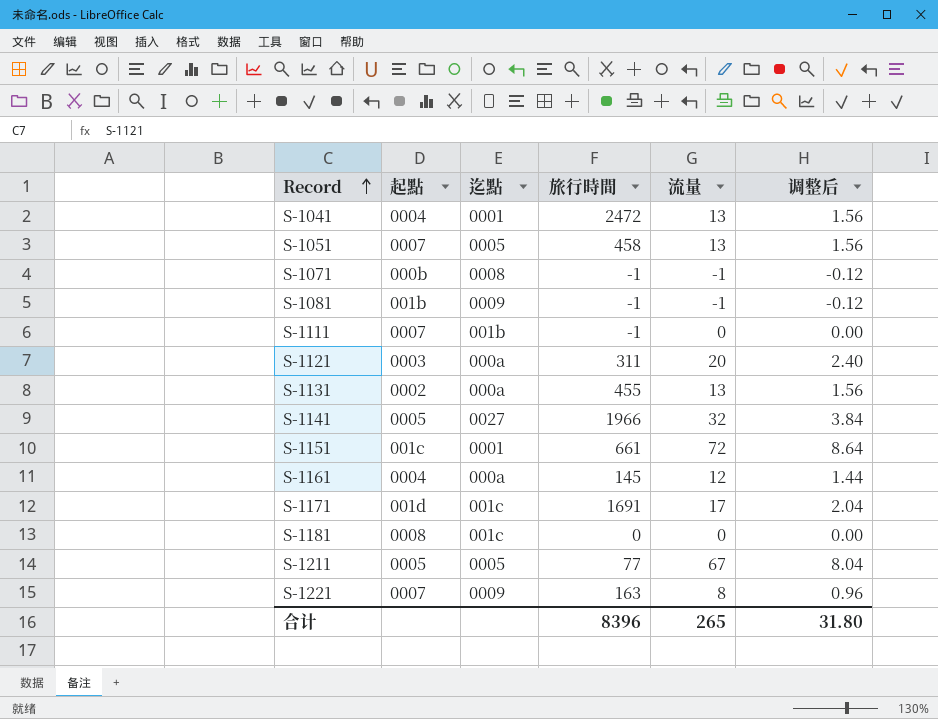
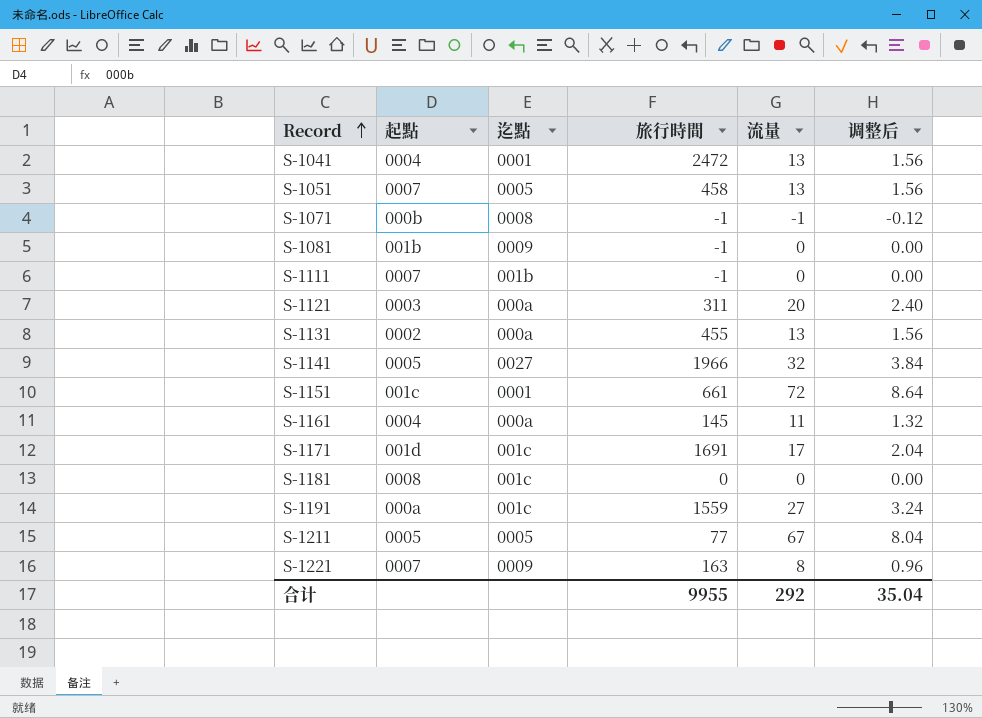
S-1081 | 流量: -1 -> 0
S-1081 | 调整后: -0.12 -> 0.00
S-1161 | 流量: 12 -> 11
S-1161 | 调整后: 1.44 -> 1.32
row S-1191: none -> 000a | 001c | 1559 | 27 | 3.24
合计 | 旅行時間: 8396 -> 9955
合计 | 流量: 265 -> 292
合计 | 调整后: 31.80 -> 35.04

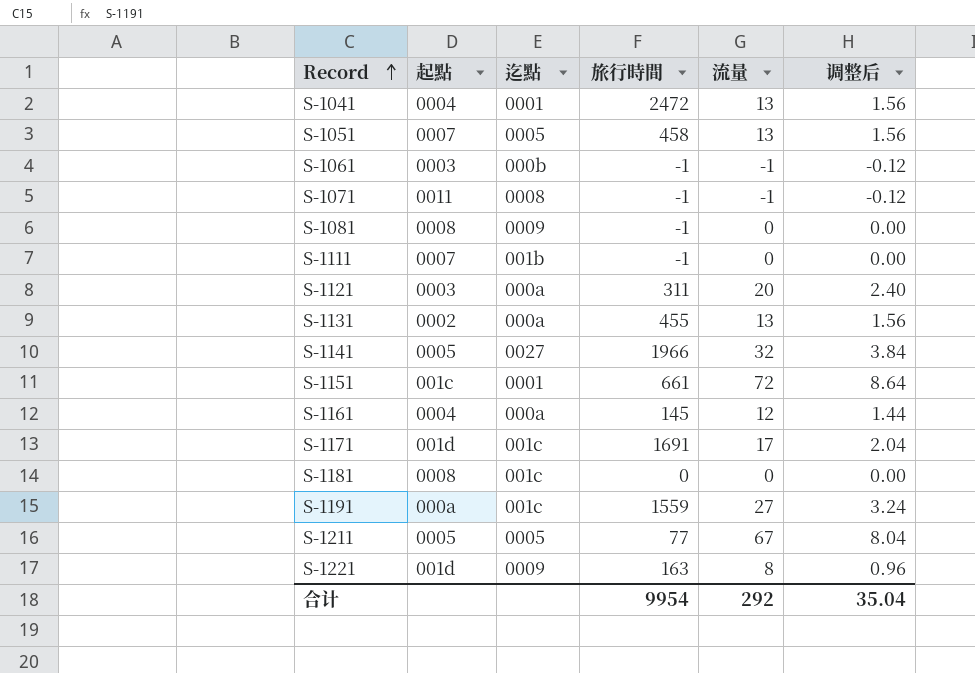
row S-1061: none -> 0003 | 000b | -1 | -1 | -0.12
S-1071 | 起點: 000b -> 0011
S-1081 | 起點: 001b -> 0008
S-1161 | 流量: 11 -> 12
S-1161 | 调整后: 1.32 -> 1.44
S-1221 | 起點: 0007 -> 001d
合计 | 旅行時間: 9955 -> 9954

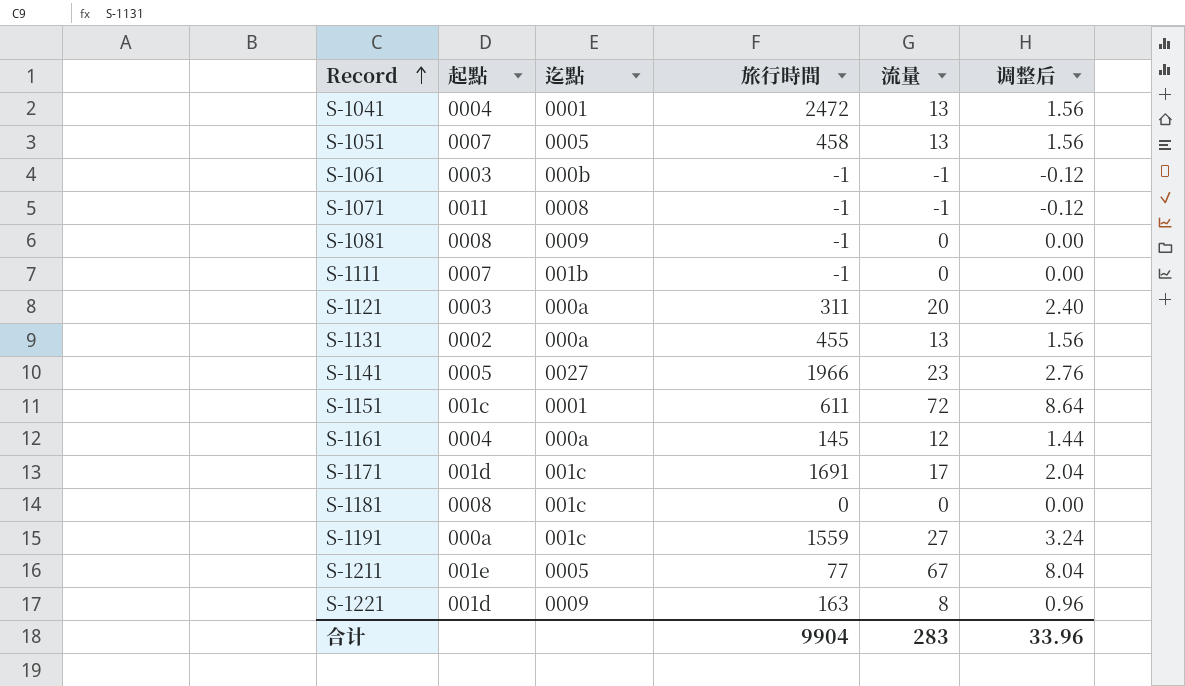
S-1141 | 流量: 32 -> 23
S-1141 | 调整后: 3.84 -> 2.76
S-1151 | 旅行時間: 661 -> 611
S-1211 | 起點: 0005 -> 001e
合计 | 旅行時間: 9954 -> 9904
合计 | 流量: 292 -> 283
合计 | 调整后: 35.04 -> 33.96

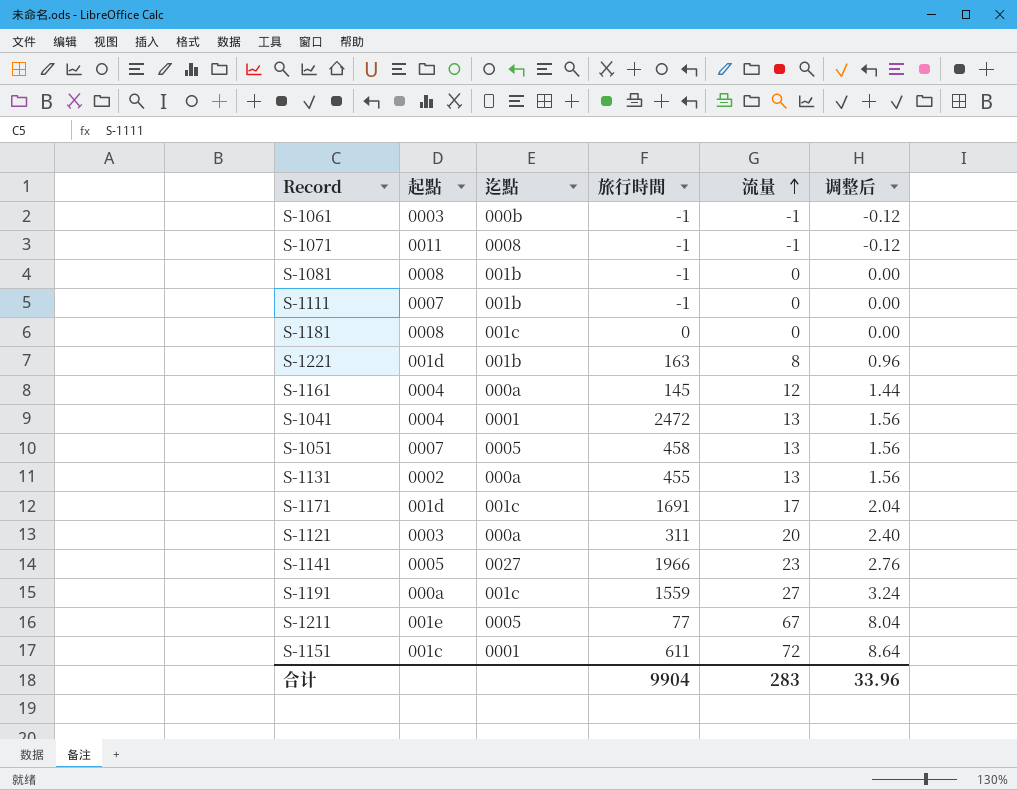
row order: Record ascending -> 流量 ascending
S-1081 | 迄點: 0009 -> 001b
S-1221 | 迄點: 0009 -> 001b

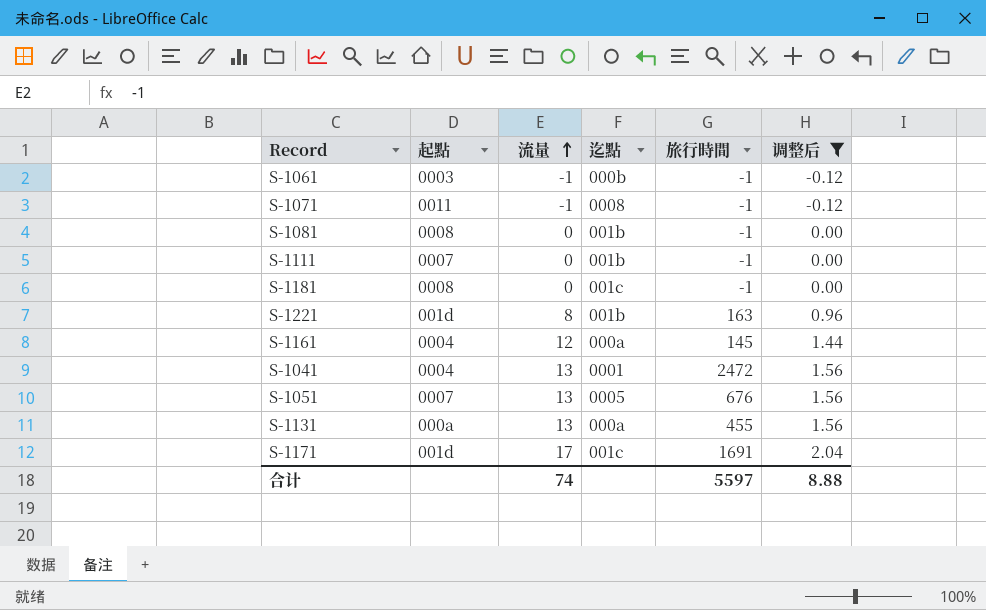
filter: none -> 调整后 <= 2.04
column 流量 | position: 5 -> 3
S-1181 | 旅行時間: 0 -> -1
S-1051 | 旅行時間: 458 -> 676
S-1131 | 起點: 0002 -> 000a
合计 | 流量: 283 -> 74
合计 | 旅行時間: 9904 -> 5597
合计 | 调整后: 33.96 -> 8.88

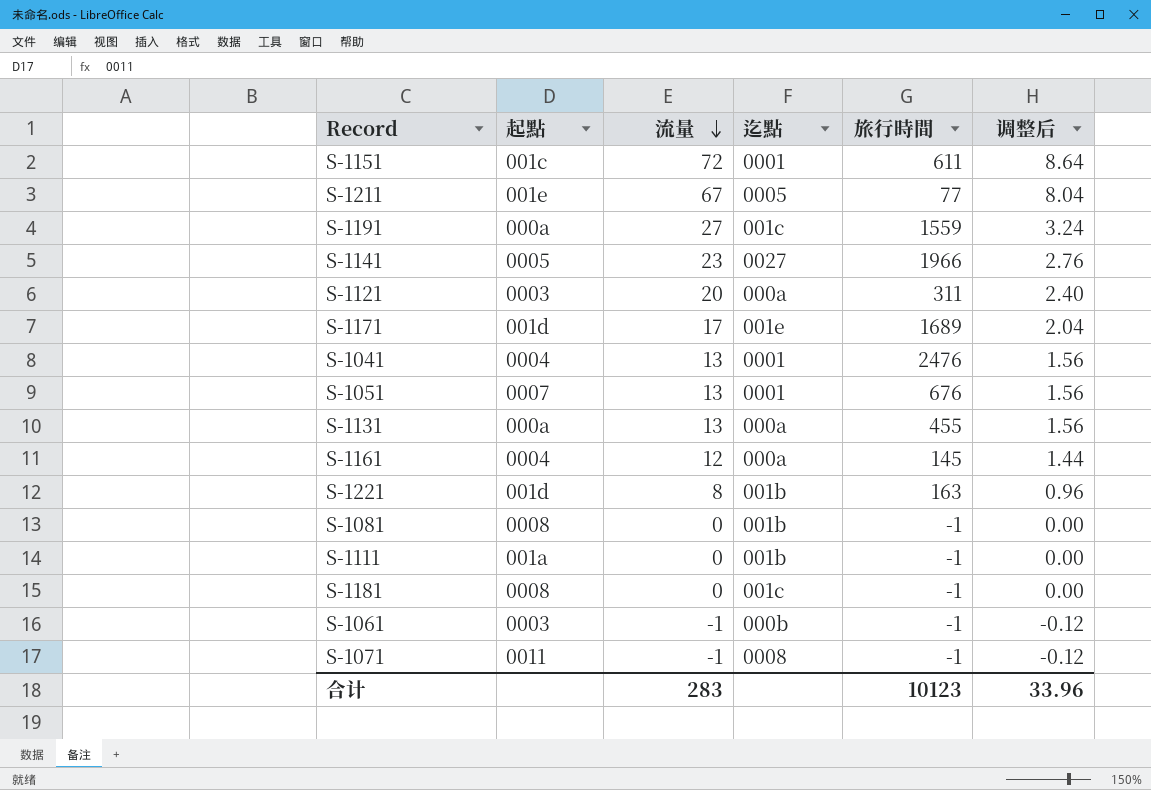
filter: 调整后 <= 2.04 -> none
row order: 流量 ascending -> 流量 descending
S-1171 | 迄點: 001c -> 001e
S-1171 | 旅行時間: 1691 -> 1689
S-1041 | 旅行時間: 2472 -> 2476
S-1051 | 迄點: 0005 -> 0001
S-1111 | 起點: 0007 -> 001a
合计 | 流量: 74 -> 283
合计 | 旅行時間: 5597 -> 10123
合计 | 调整后: 8.88 -> 33.96

